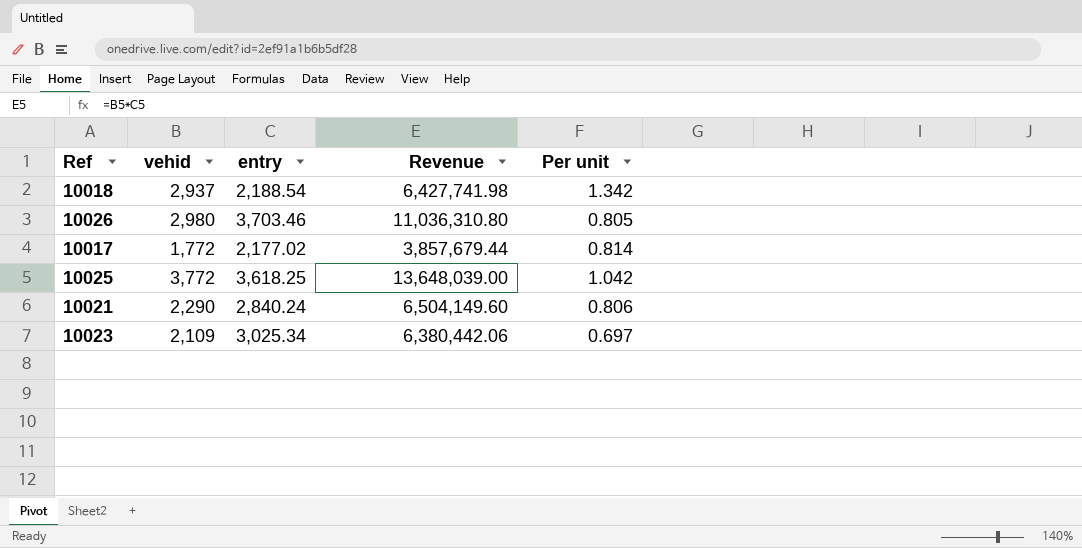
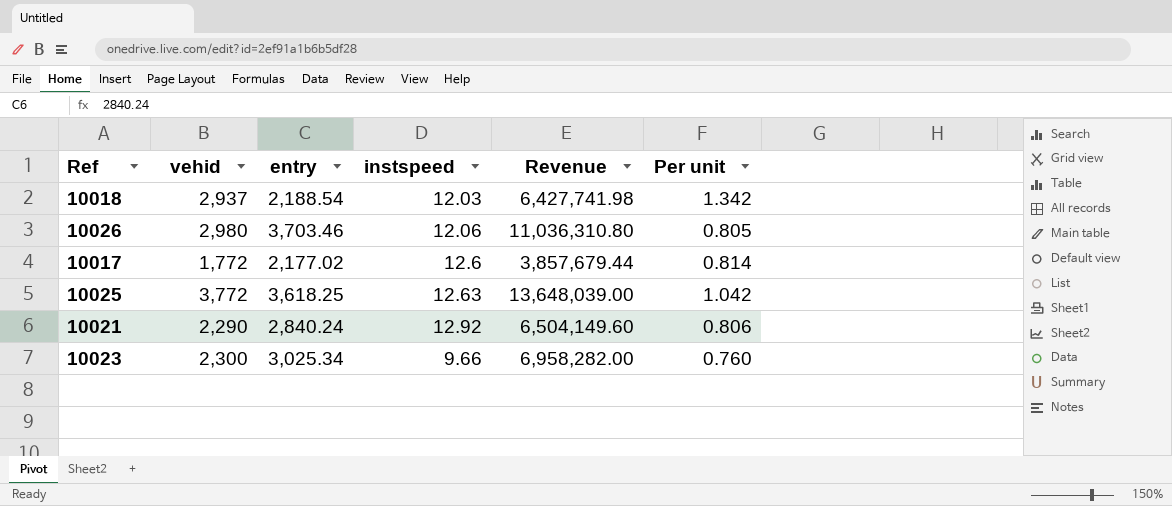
column instspeed | position: none -> 4
10023 | vehid: 2,109 -> 2,300
10023 | Revenue: 6,380,442.06 -> 6,958,282.00
10023 | Per unit: 0.697 -> 0.760

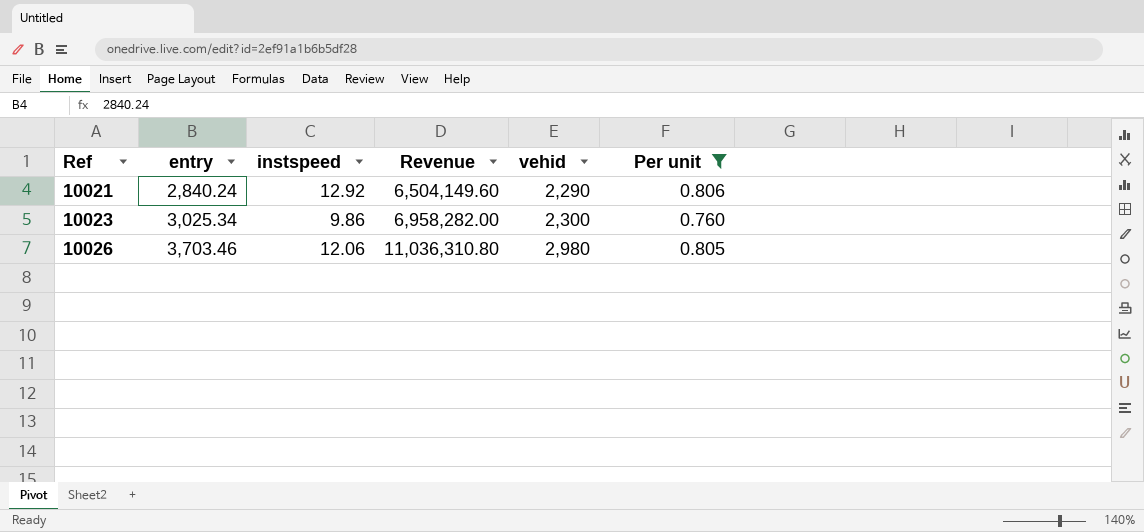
filter: none -> Per unit <= 0.806
row order: none -> Ref ascending
column vehid | position: 2 -> 5
10023 | instspeed: 9.66 -> 9.86

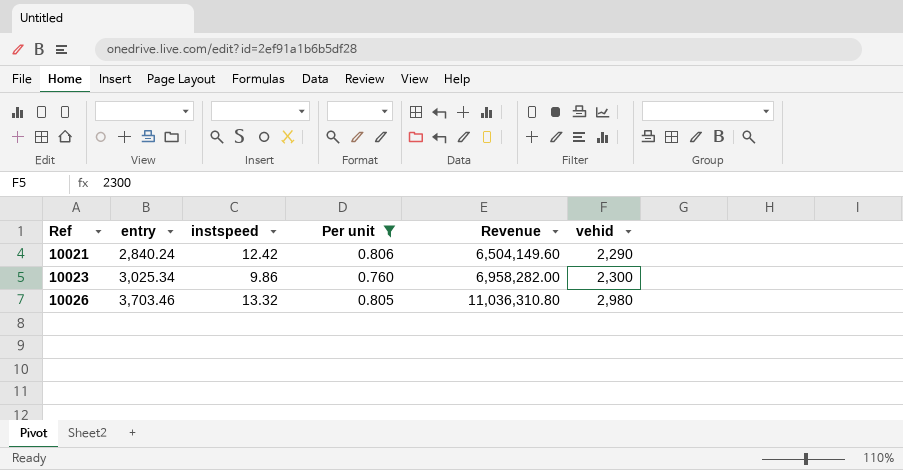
column Per unit | position: 6 -> 4
10021 | instspeed: 12.92 -> 12.42
10026 | instspeed: 12.06 -> 13.32

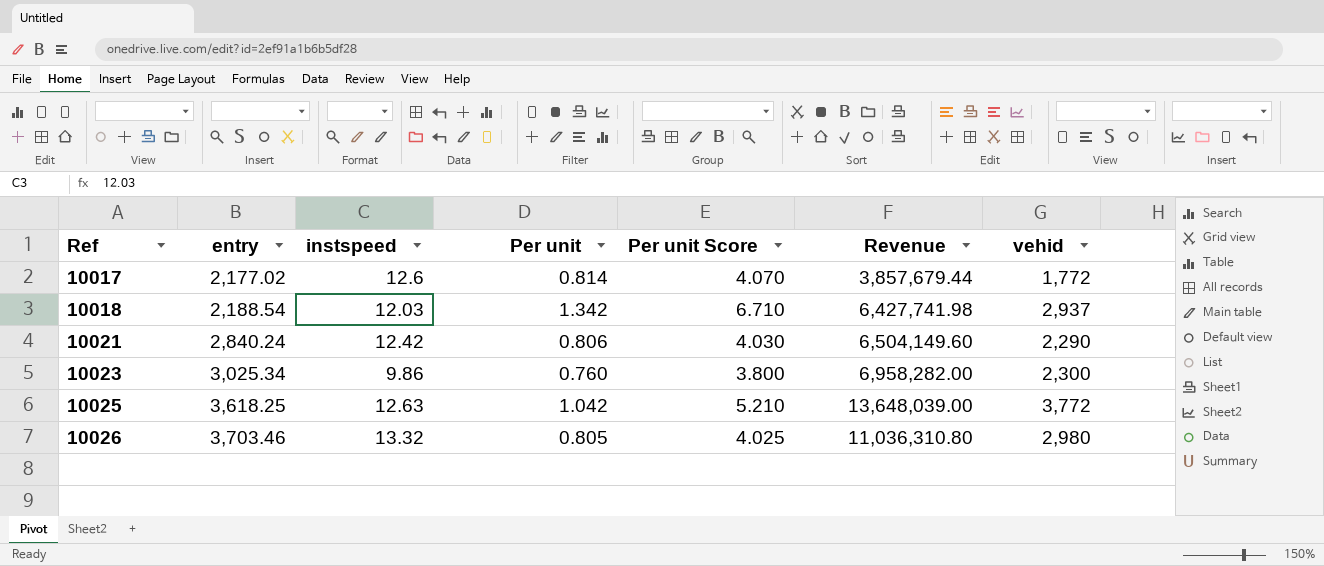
filter: Per unit <= 0.806 -> none
column Per unit Score | formula: none -> [Per unit] * 5

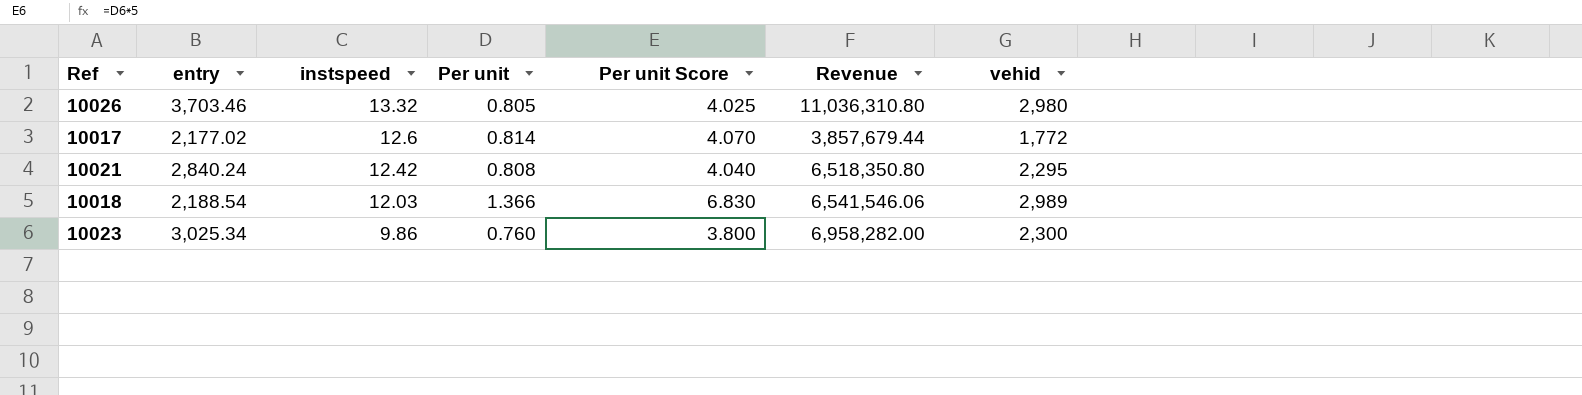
row order: Ref ascending -> instspeed descending
row 10025: 3,618.25 | 12.63 | 1.042 | 5.210 | 13,648,039.00 | 3,772 -> none
10021 | Per unit: 0.806 -> 0.808
10021 | Per unit Score: 4.030 -> 4.040
10021 | Revenue: 6,504,149.60 -> 6,518,350.80
10021 | vehid: 2,290 -> 2,295
10018 | Per unit: 1.342 -> 1.366
10018 | Per unit Score: 6.710 -> 6.830
10018 | Revenue: 6,427,741.98 -> 6,541,546.06
10018 | vehid: 2,937 -> 2,989

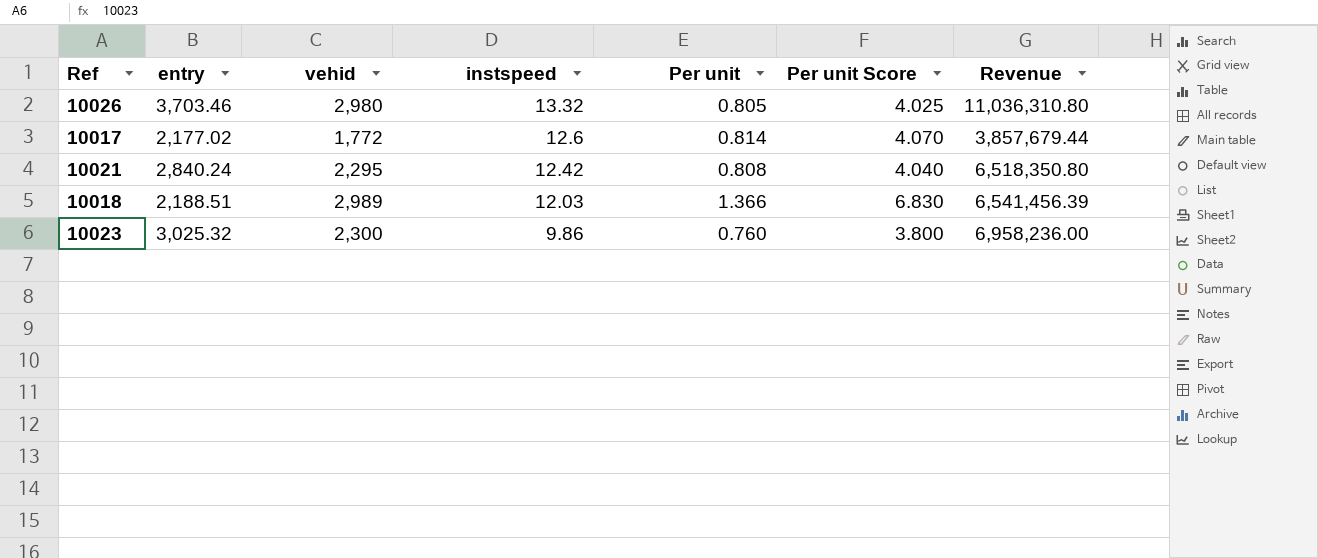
column vehid | position: 7 -> 3
10018 | entry: 2,188.54 -> 2,188.51
10018 | Revenue: 6,541,546.06 -> 6,541,456.39
10023 | entry: 3,025.34 -> 3,025.32
10023 | Revenue: 6,958,282.00 -> 6,958,236.00

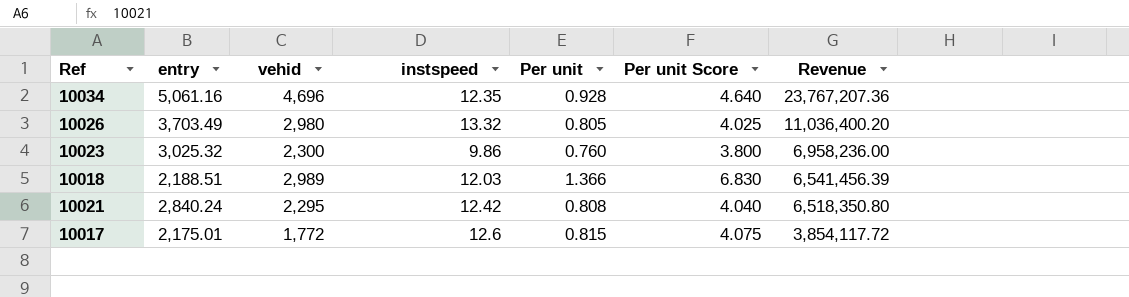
row order: instspeed descending -> Revenue descending
row 10034: none -> 5,061.16 | 4,696 | 12.35 | 0.928 | 4.640 | 23,767,207.36
10026 | entry: 3,703.46 -> 3,703.49
10026 | Revenue: 11,036,310.80 -> 11,036,400.20
10017 | entry: 2,177.02 -> 2,175.01
10017 | Per unit: 0.814 -> 0.815
10017 | Per unit Score: 4.070 -> 4.075
10017 | Revenue: 3,857,679.44 -> 3,854,117.72

